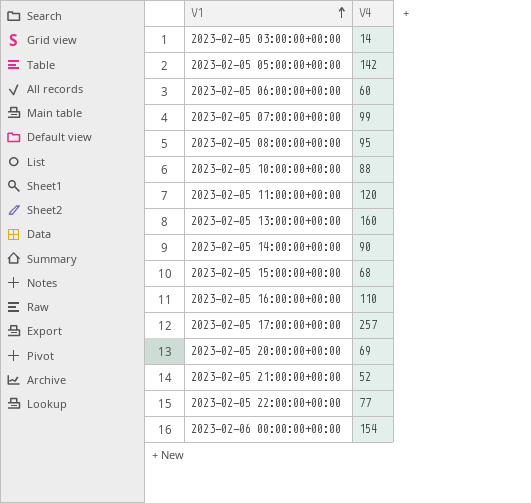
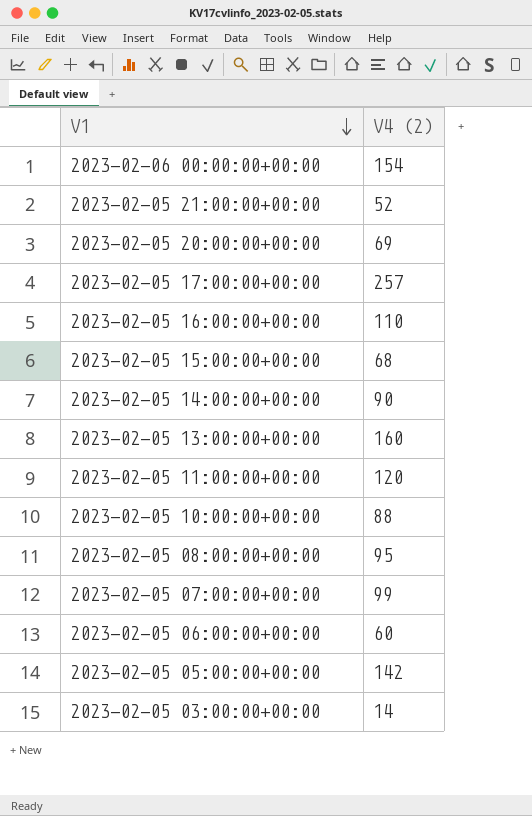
row order: V1 ascending -> V1 descending
column name: V4 -> V4 (2)
row 2023-02-05 22:00:00+00:00: 77 -> none

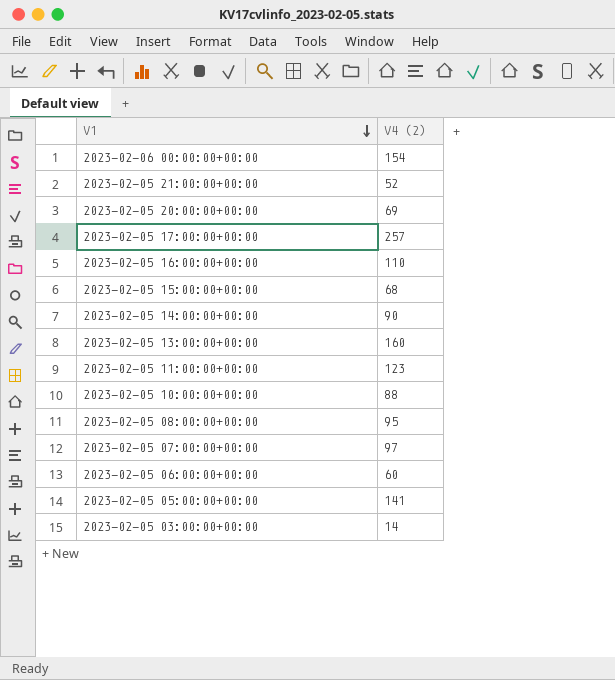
2023-02-05 11:00:00+00:00 | V4 (2): 120 -> 123
2023-02-05 07:00:00+00:00 | V4 (2): 99 -> 97
2023-02-05 05:00:00+00:00 | V4 (2): 142 -> 141

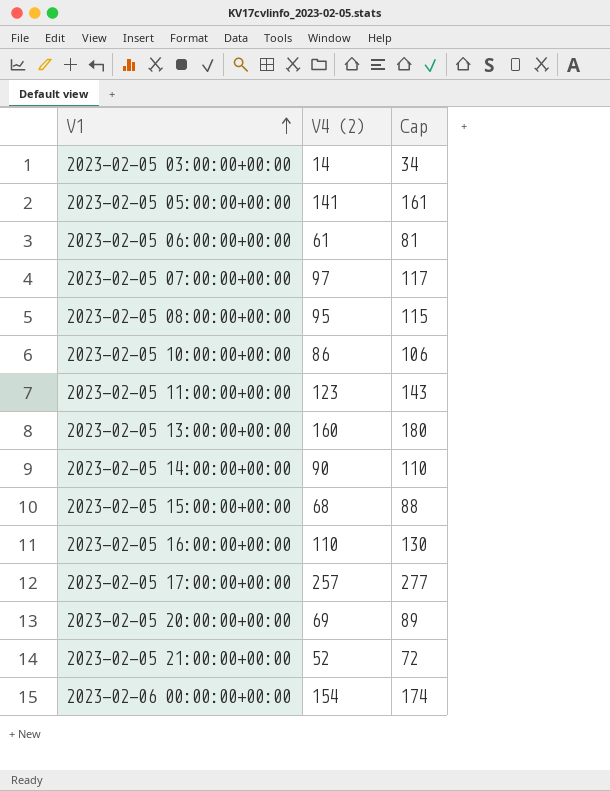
row order: V1 descending -> V1 ascending
column Cap | formula: none -> [V4 (2)] + 20
2023-02-05 06:00:00+00:00 | V4 (2): 60 -> 61
2023-02-05 10:00:00+00:00 | V4 (2): 88 -> 86

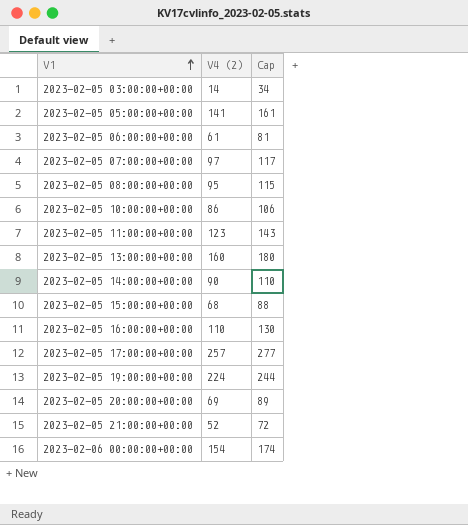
row 2023-02-05 19:00:00+00:00: none -> 224 | 244

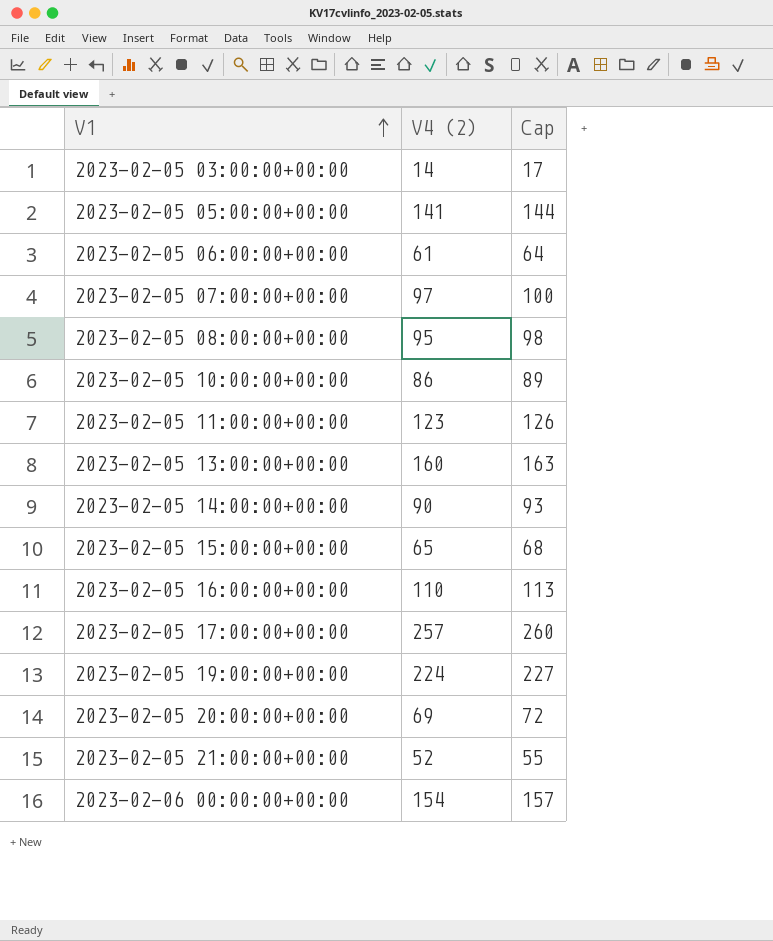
column Cap | formula: [V4 (2)] + 20 -> [V4 (2)] + 3
2023-02-05 15:00:00+00:00 | V4 (2): 68 -> 65

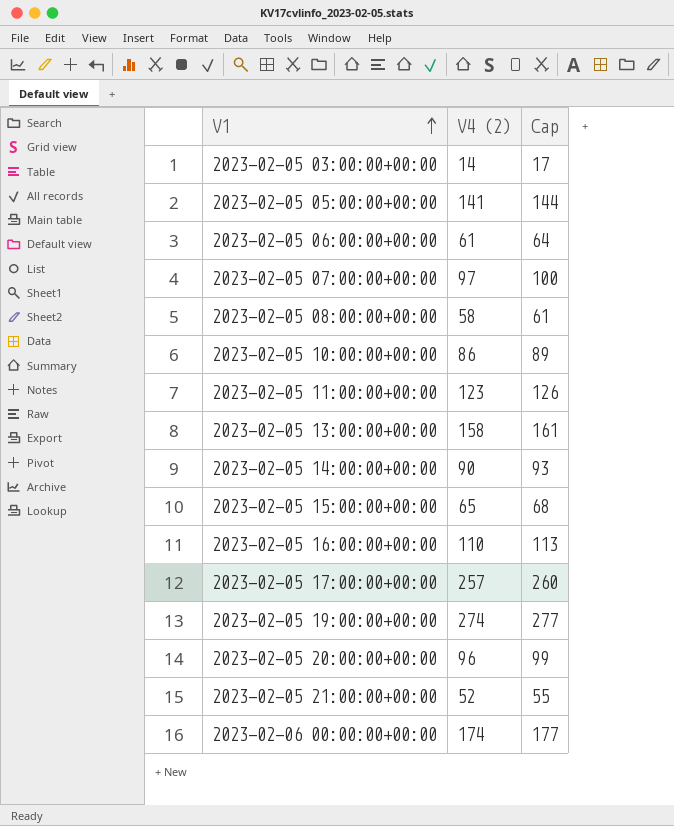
2023-02-05 08:00:00+00:00 | V4 (2): 95 -> 58
2023-02-05 08:00:00+00:00 | Cap: 98 -> 61
2023-02-05 13:00:00+00:00 | V4 (2): 160 -> 158
2023-02-05 13:00:00+00:00 | Cap: 163 -> 161
2023-02-05 19:00:00+00:00 | V4 (2): 224 -> 274
2023-02-05 19:00:00+00:00 | Cap: 227 -> 277
2023-02-05 20:00:00+00:00 | V4 (2): 69 -> 96
2023-02-05 20:00:00+00:00 | Cap: 72 -> 99
2023-02-06 00:00:00+00:00 | V4 (2): 154 -> 174
2023-02-06 00:00:00+00:00 | Cap: 157 -> 177

